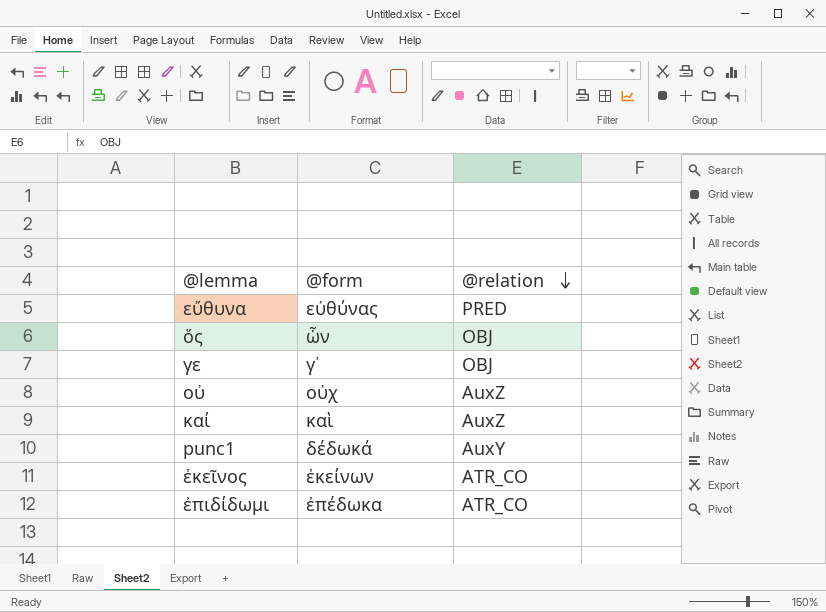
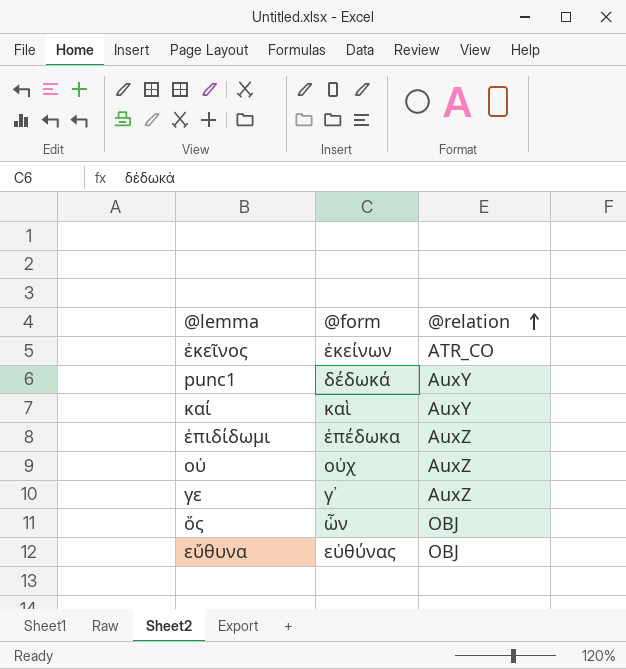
row order: @relation descending -> @relation ascending
καί | @relation: AuxZ -> AuxY
ἐπιδίδωμι | @relation: ATR_CO -> AuxZ
γε | @relation: OBJ -> AuxZ
εὔθυνα | @relation: PRED -> OBJ

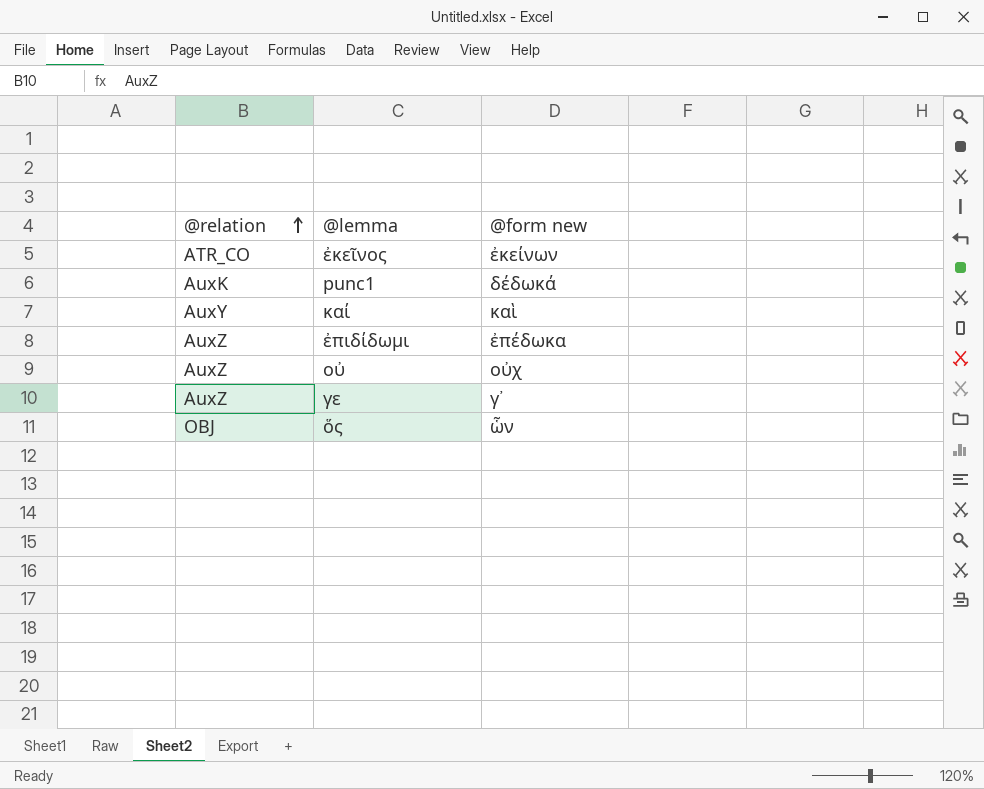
column @relation | position: 3 -> 1
column name: @form -> @form new
row εὔθυνα: εὐθύνας | OBJ -> none
punc1 | @relation: AuxY -> AuxK

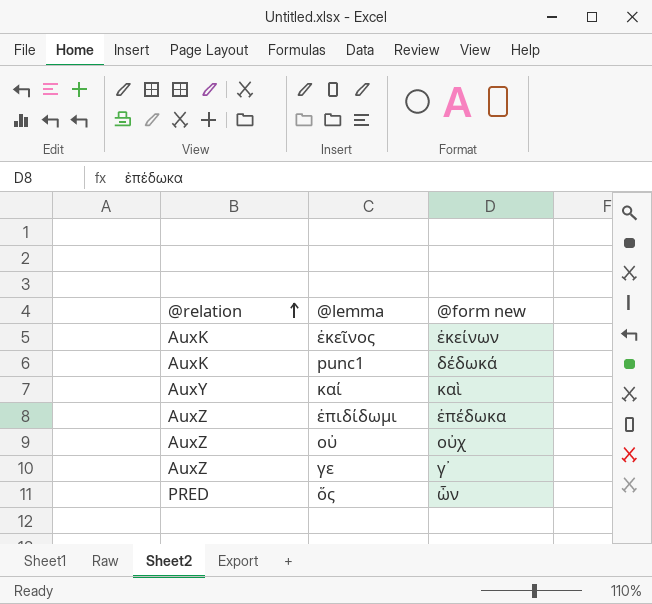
ἐκεῖνος | @relation: ATR_CO -> AuxK
ὅς | @relation: OBJ -> PRED

